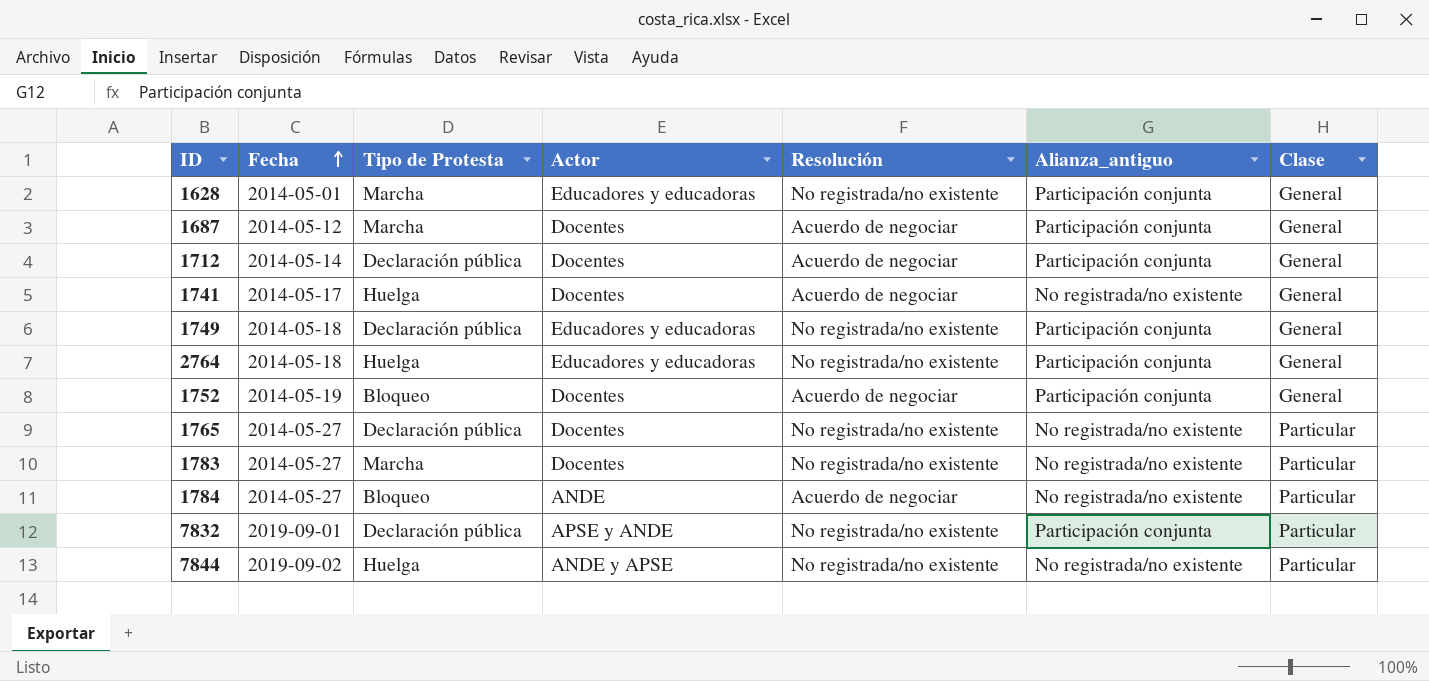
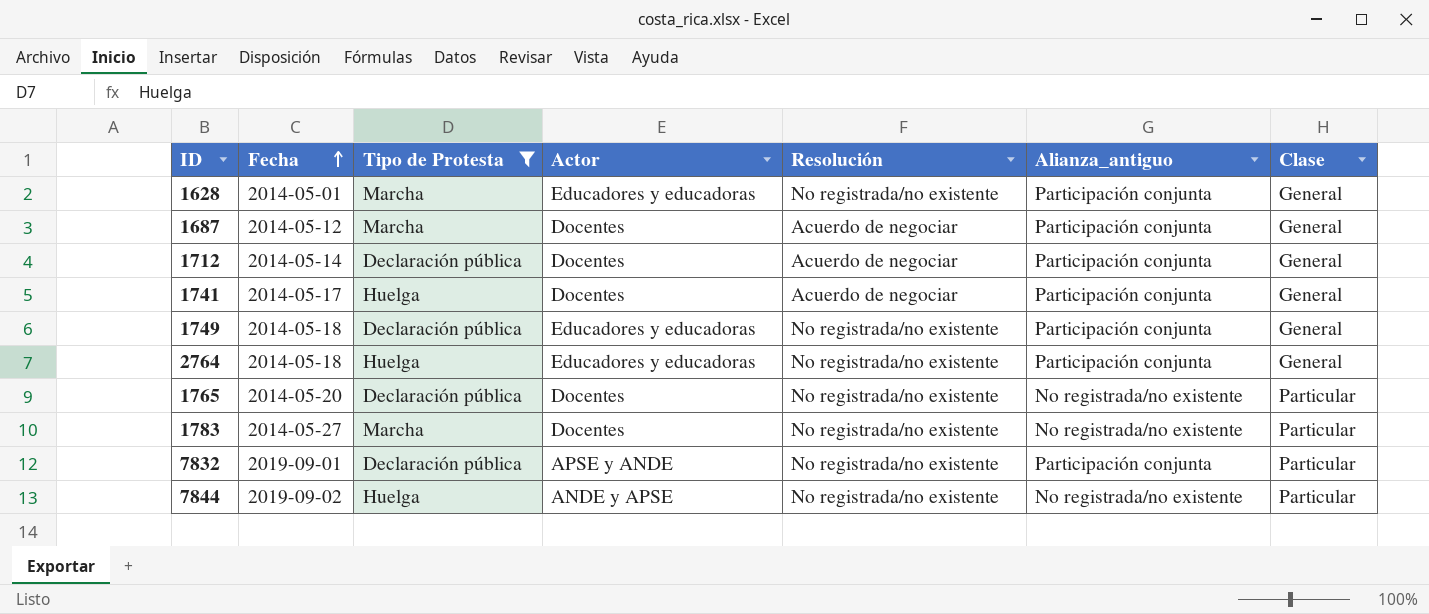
filter: none -> Tipo de Protesta != Bloqueo
1741 | Alianza_antiguo: No registrada/no existente -> Participación conjunta
1765 | Fecha: 2014-05-27 -> 2014-05-20

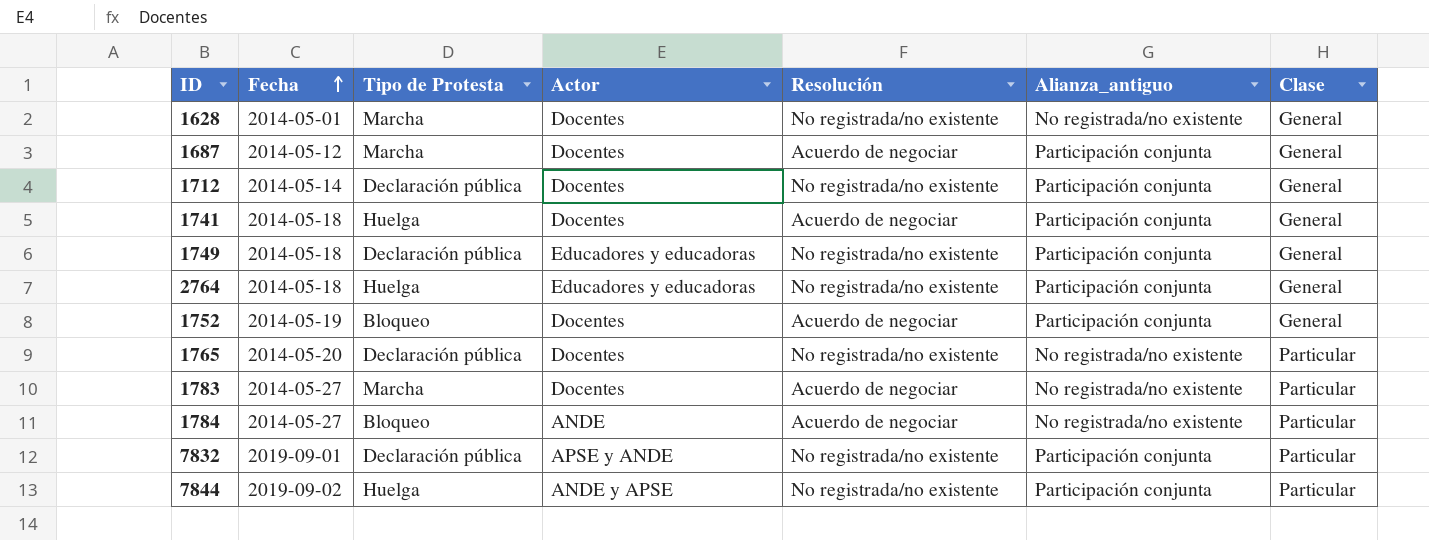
filter: Tipo de Protesta != Bloqueo -> none
1628 | Actor: Educadores y educadoras -> Docentes
1628 | Alianza_antiguo: Participación conjunta -> No registrada/no existente
1712 | Resolución: Acuerdo de negociar -> No registrada/no existente
1741 | Fecha: 2014-05-17 -> 2014-05-18
1783 | Resolución: No registrada/no existente -> Acuerdo de negociar
7844 | Alianza_antiguo: No registrada/no existente -> Participación conjunta

